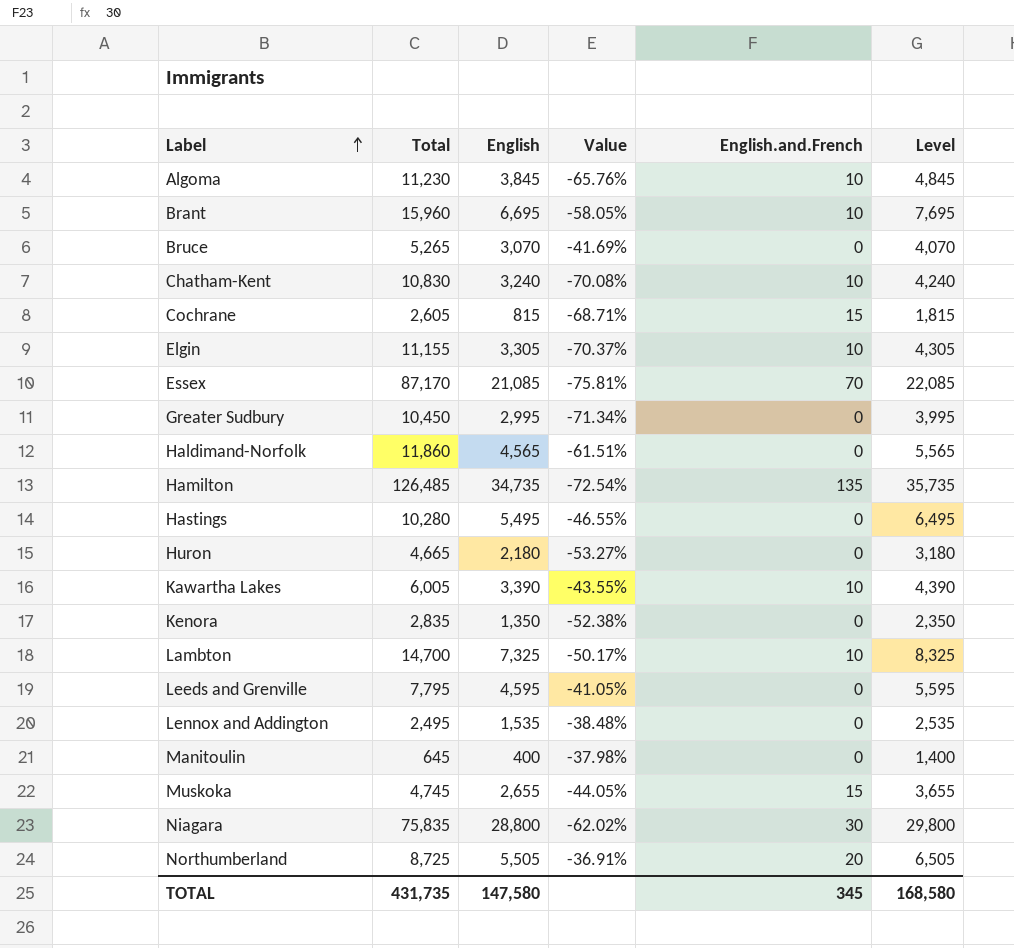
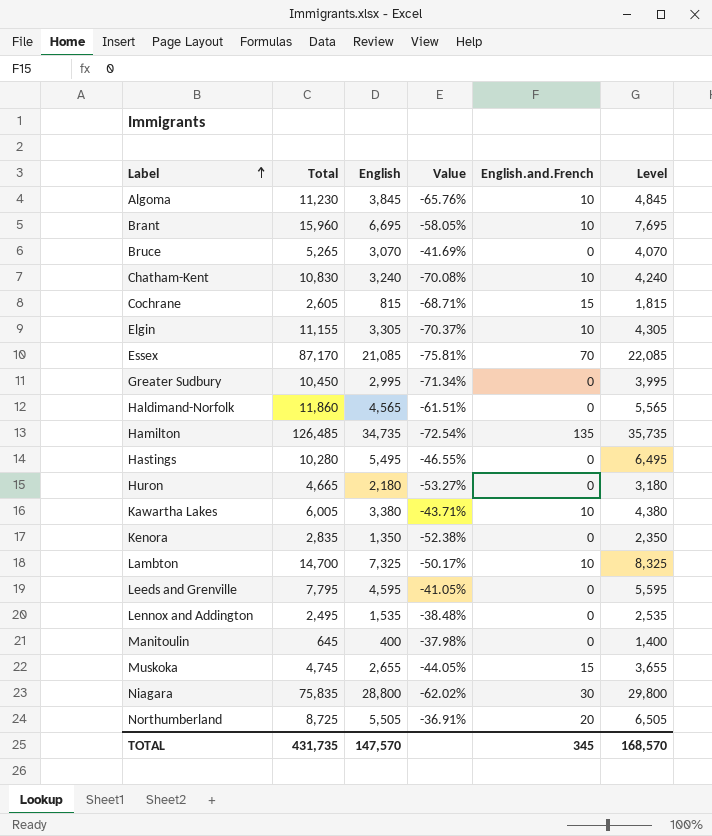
Kawartha Lakes | English: 3,390 -> 3,380
Kawartha Lakes | Value: -43.55% -> -43.71%
Kawartha Lakes | Level: 4,390 -> 4,380
TOTAL | English: 147,580 -> 147,570
TOTAL | Level: 168,580 -> 168,570

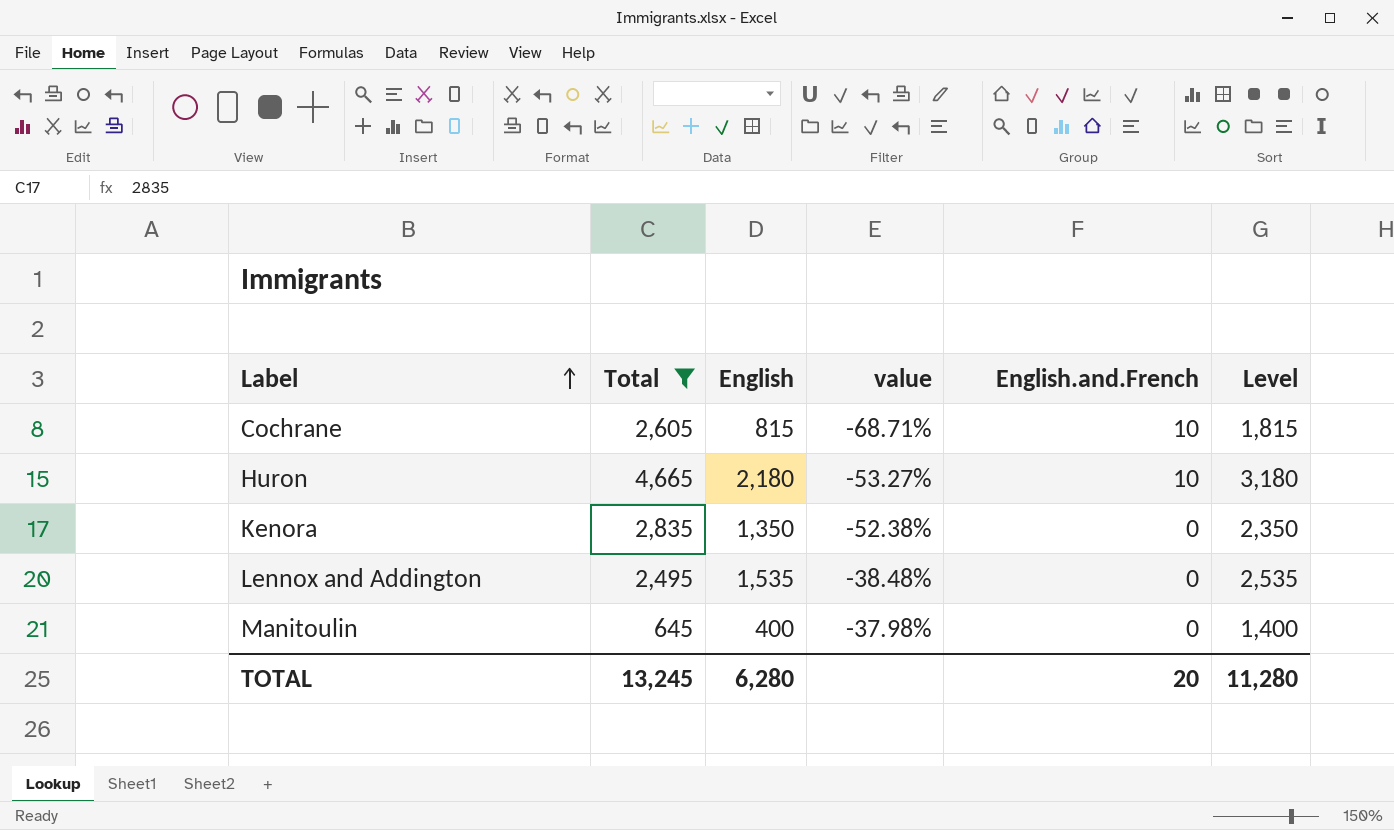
filter: none -> Total <= 4,665
column name: Value -> value
Cochrane | English.and.French: 15 -> 10
Huron | English.and.French: 0 -> 10
TOTAL | Total: 431,735 -> 13,245
TOTAL | English: 147,570 -> 6,280
TOTAL | English.and.French: 345 -> 20
TOTAL | Level: 168,570 -> 11,280

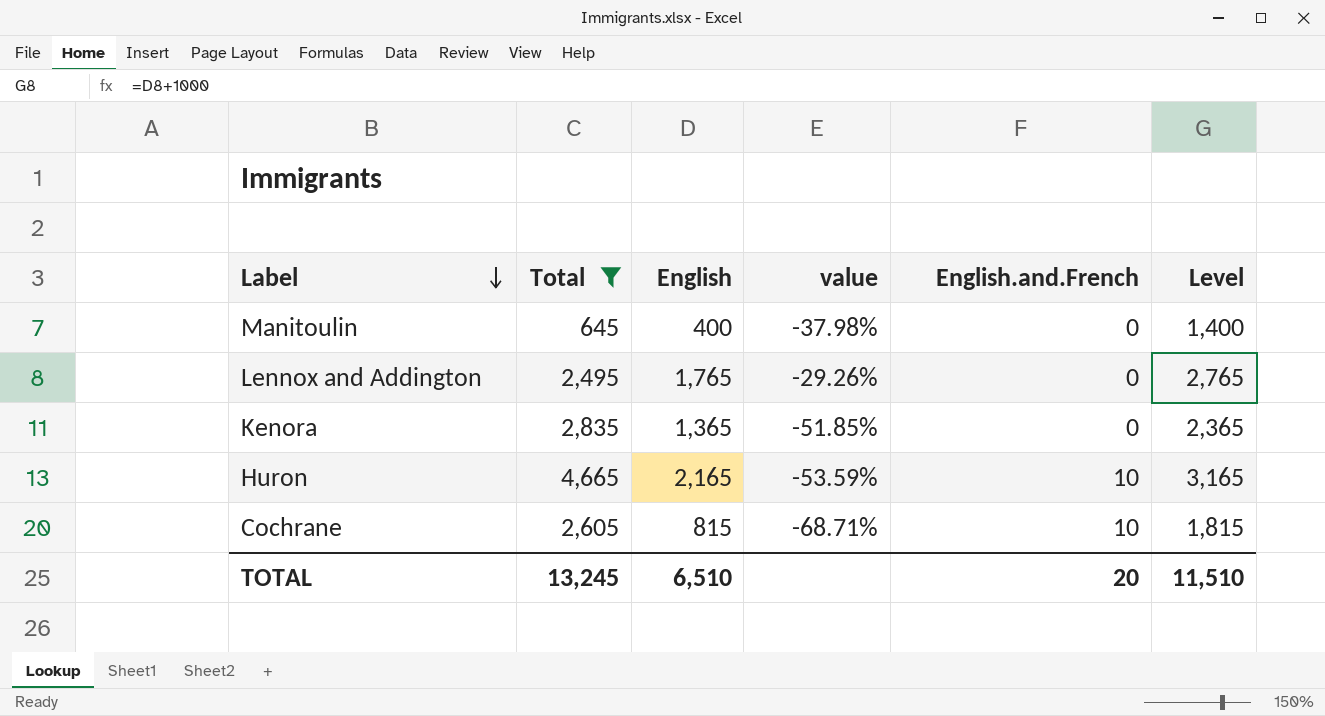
row order: Label ascending -> Label descending
Lennox and Addington | English: 1,535 -> 1,765
Lennox and Addington | value: -38.48% -> -29.26%
Lennox and Addington | Level: 2,535 -> 2,765
Kenora | English: 1,350 -> 1,365
Kenora | value: -52.38% -> -51.85%
Kenora | Level: 2,350 -> 2,365
Huron | English: 2,180 -> 2,165
Huron | value: -53.27% -> -53.59%
Huron | Level: 3,180 -> 3,165
TOTAL | English: 6,280 -> 6,510
TOTAL | Level: 11,280 -> 11,510

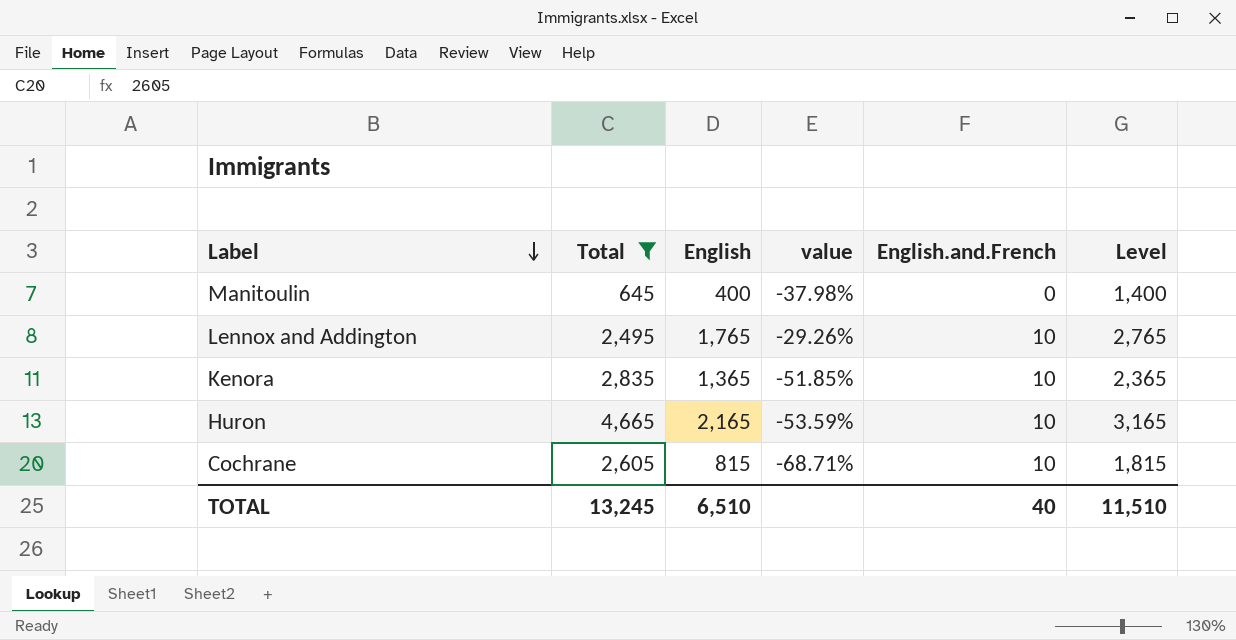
Lennox and Addington | English.and.French: 0 -> 10
Kenora | English.and.French: 0 -> 10
TOTAL | English.and.French: 20 -> 40

